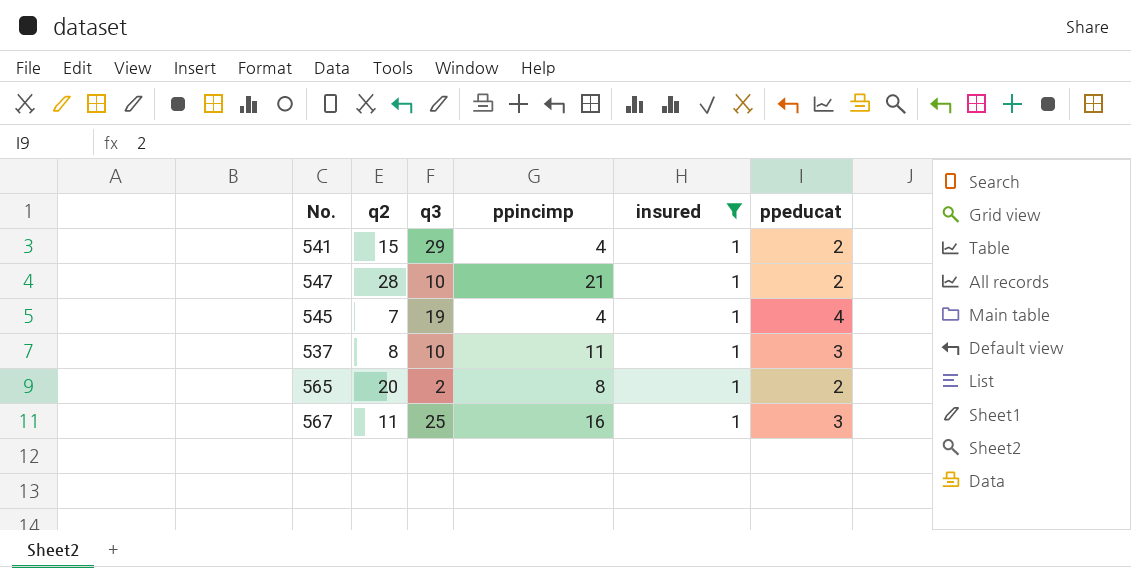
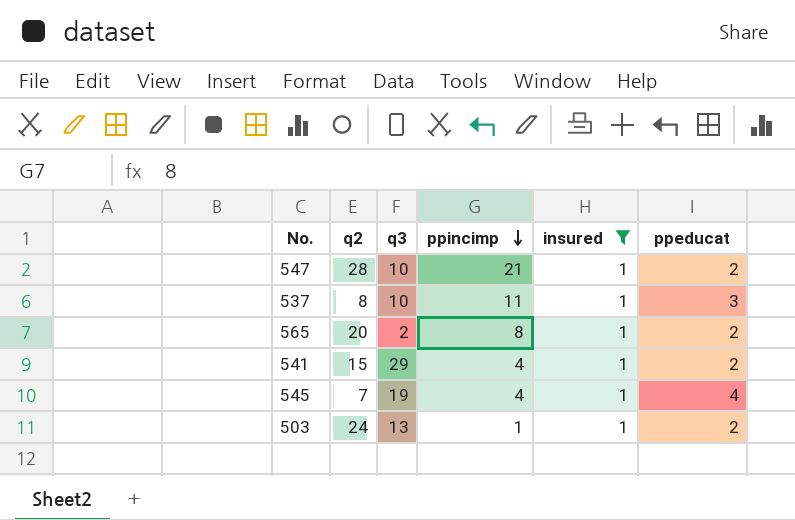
row order: none -> ppincimp descending
row 567: 11 | 25 | 16 | 1 | 3 -> none
row 503: none -> 24 | 13 | 1 | 1 | 2

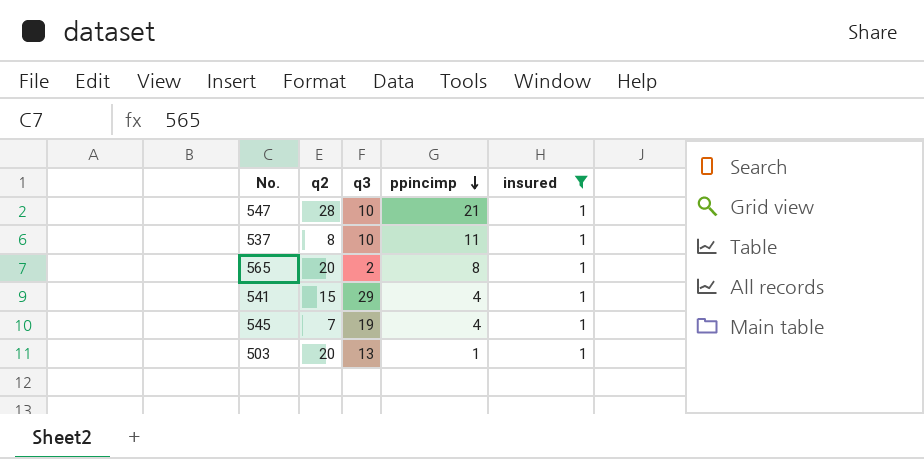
column ppeducat | position: 6 -> none
503 | q2: 24 -> 20

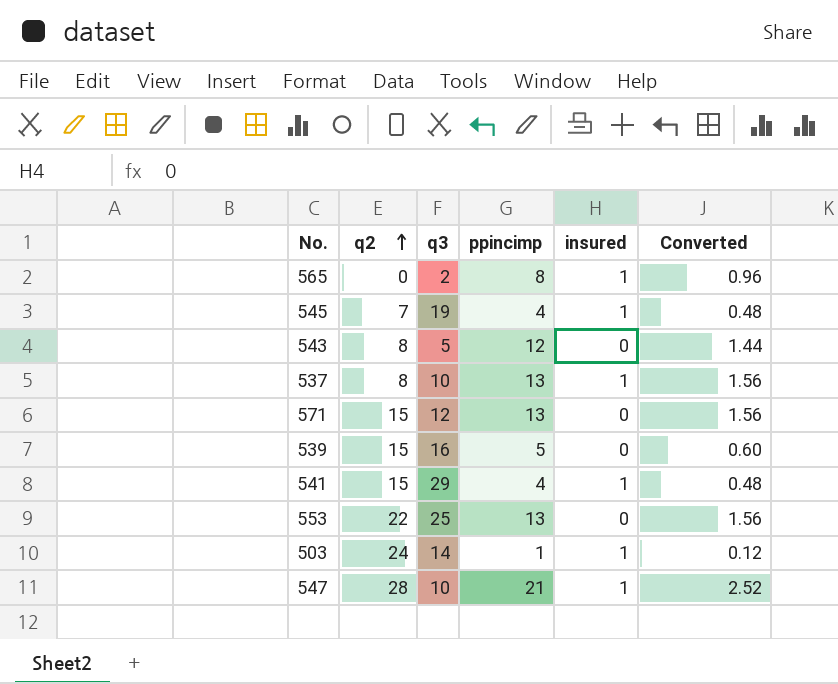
filter: insured = 1 -> none
row order: ppincimp descending -> q2 ascending
column Converted | formula: none -> [ppincimp] * 0.12
565 | q2: 20 -> 0
537 | ppincimp: 11 -> 13
503 | q2: 20 -> 24
503 | q3: 13 -> 14

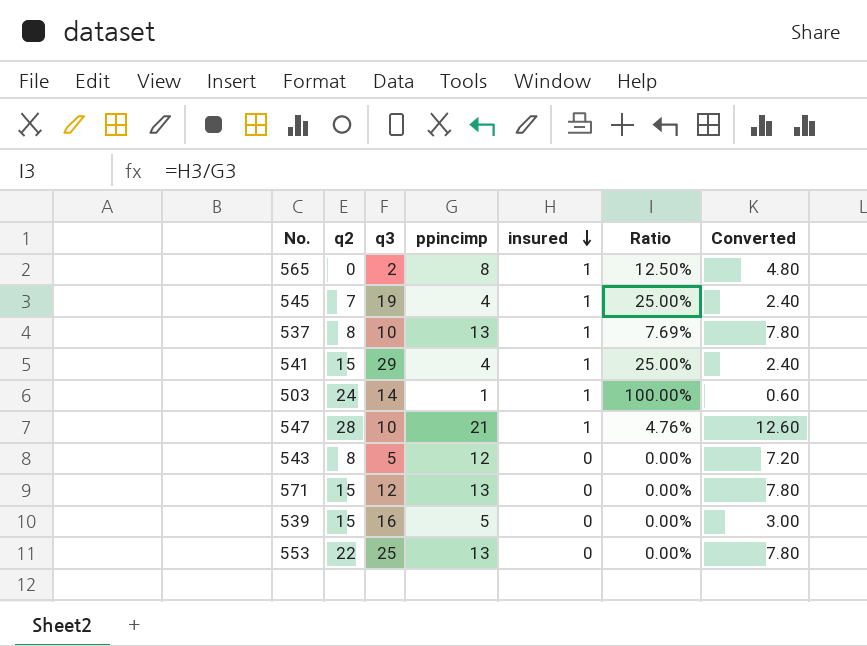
row order: q2 ascending -> insured descending
column Ratio | formula: none -> [insured] / [ppincimp]
column Converted | formula: [ppincimp] * 0.12 -> [ppincimp] * 0.6

